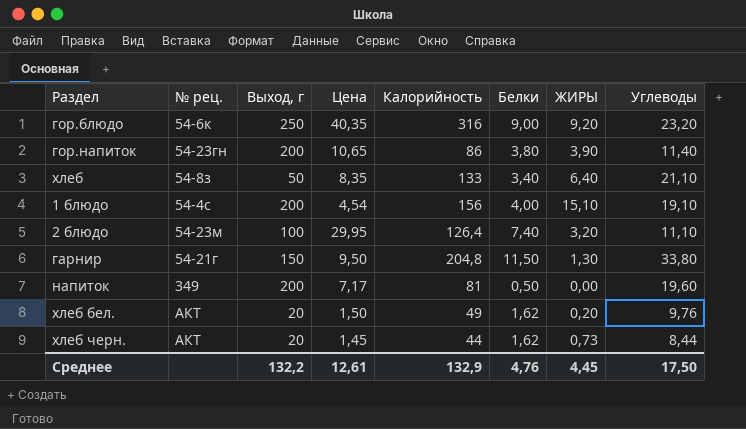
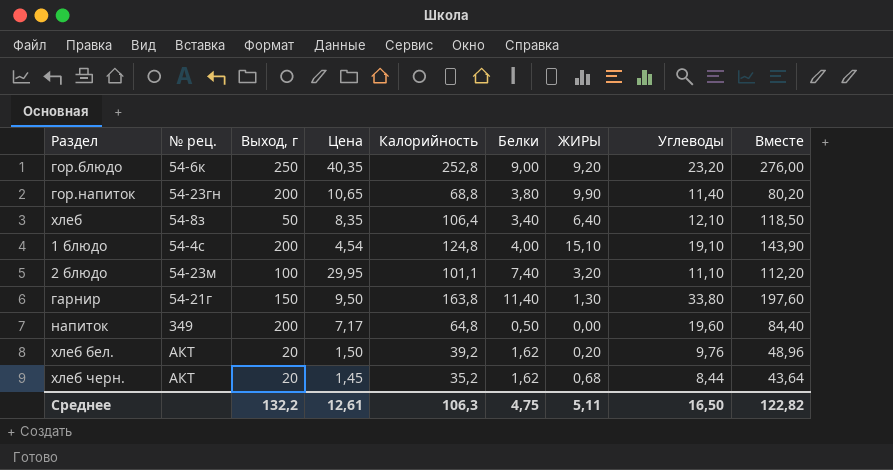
column Вместе | formula: none -> [Калорийность] + [Углеводы]
гор.блюдо | Калорийность: 316 -> 252,8
гор.напиток | Калорийность: 86 -> 68,8
гор.напиток | ЖИРЫ: 3,90 -> 9,90
хлеб | Калорийность: 133 -> 106,4
хлеб | Углеводы: 21,10 -> 12,10
1 блюдо | Калорийность: 156 -> 124,8
2 блюдо | Калорийность: 126,4 -> 101,1
гарнир | Калорийность: 204,8 -> 163,8
гарнир | Белки: 11,50 -> 11,40
напиток | Калорийность: 81 -> 64,8
хлеб бел. | Калорийность: 49 -> 39,2
хлеб черн. | Калорийность: 44 -> 35,2
хлеб черн. | ЖИРЫ: 0,73 -> 0,68
Среднее | Калорийность: 132,9 -> 106,3
Среднее | Белки: 4,76 -> 4,75
Среднее | ЖИРЫ: 4,45 -> 5,11
Среднее | Углеводы: 17,50 -> 16,50

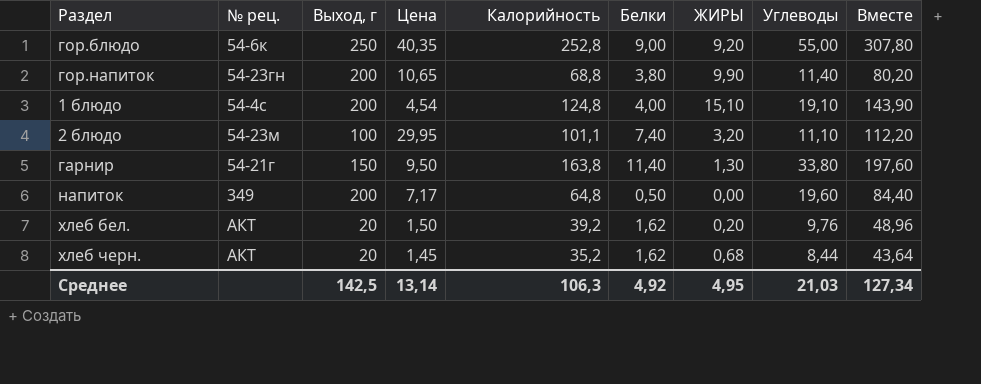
row хлеб: 54-8з | 50 | 8,35 | 106,4 | 3,40 | 6,40 | 12,10 | 118,50 -> none
гор.блюдо | Углеводы: 23,20 -> 55,00
гор.блюдо | Вместе: 276,00 -> 307,80
Среднее | Выход, г: 132,2 -> 142,5
Среднее | Цена: 12,61 -> 13,14
Среднее | Белки: 4,75 -> 4,92
Среднее | ЖИРЫ: 5,11 -> 4,95
Среднее | Углеводы: 16,50 -> 21,03
Среднее | Вместе: 122,82 -> 127,34

